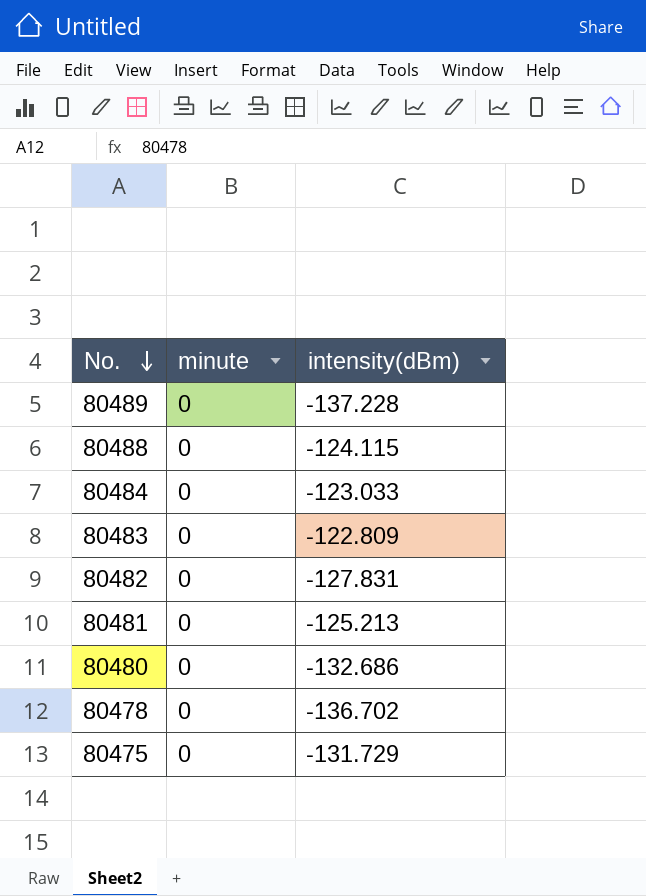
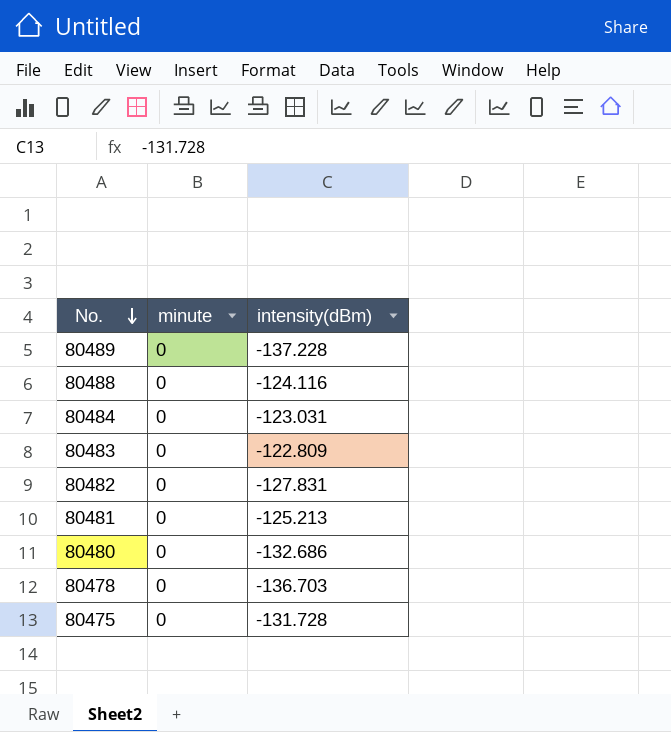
80488 | intensity(dBm): -124.115 -> -124.116
80484 | intensity(dBm): -123.033 -> -123.031
80478 | intensity(dBm): -136.702 -> -136.703
80475 | intensity(dBm): -131.729 -> -131.728

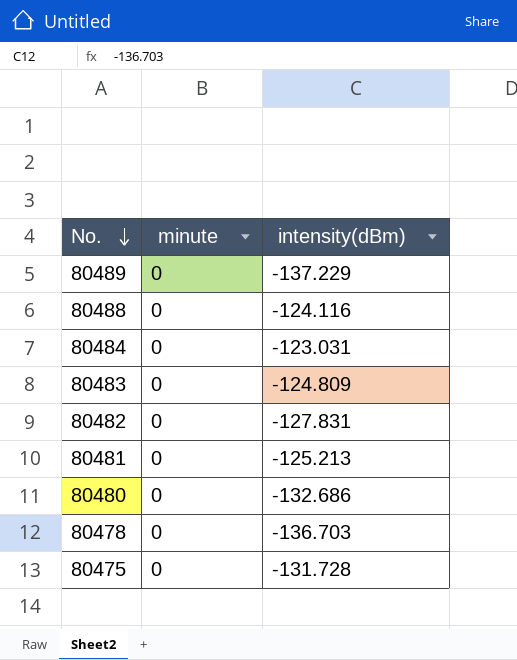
80489 | intensity(dBm): -137.228 -> -137.229
80483 | intensity(dBm): -122.809 -> -124.809

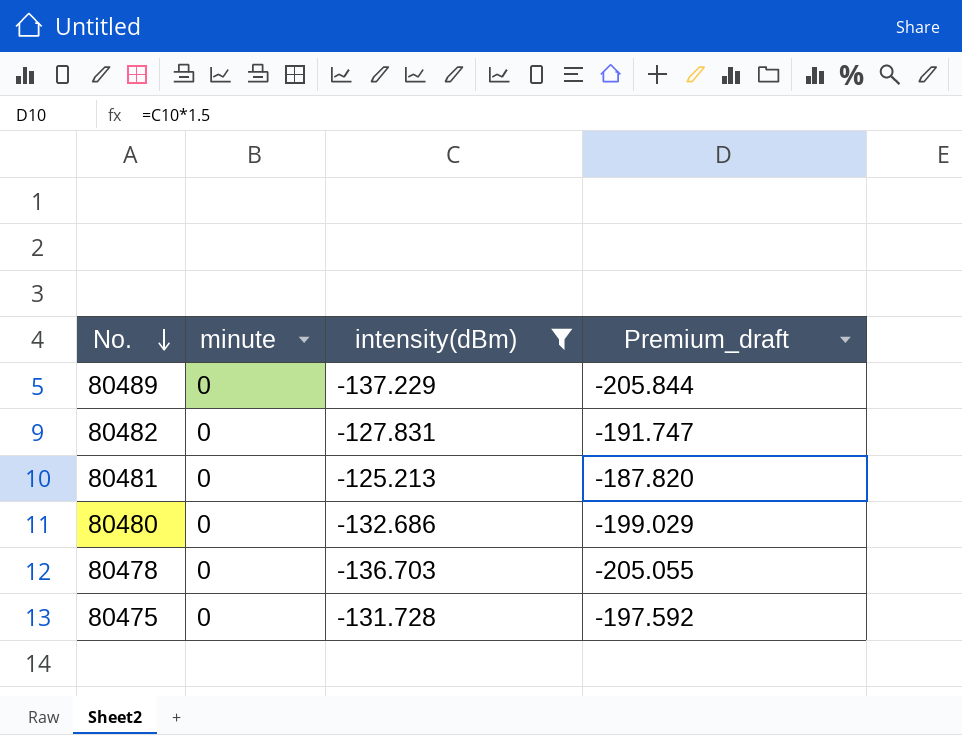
filter: none -> intensity(dBm) <= -125.213
column Premium_draft | formula: none -> [intensity(dBm)] * 1.5

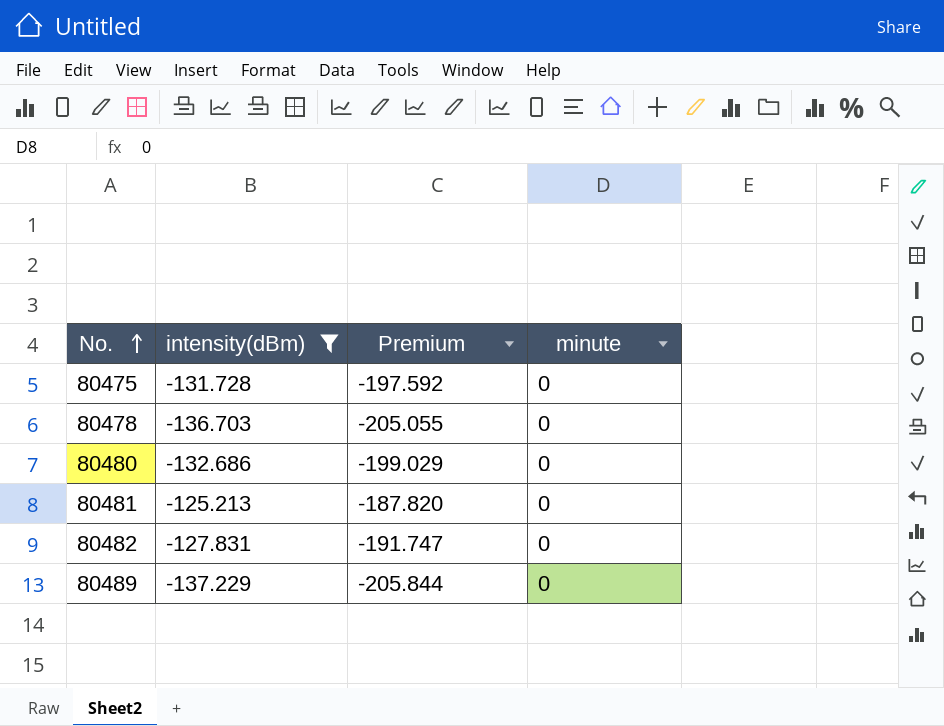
row order: No. descending -> No. ascending
column name: Premium_draft -> Premium
column minute | position: 2 -> 4

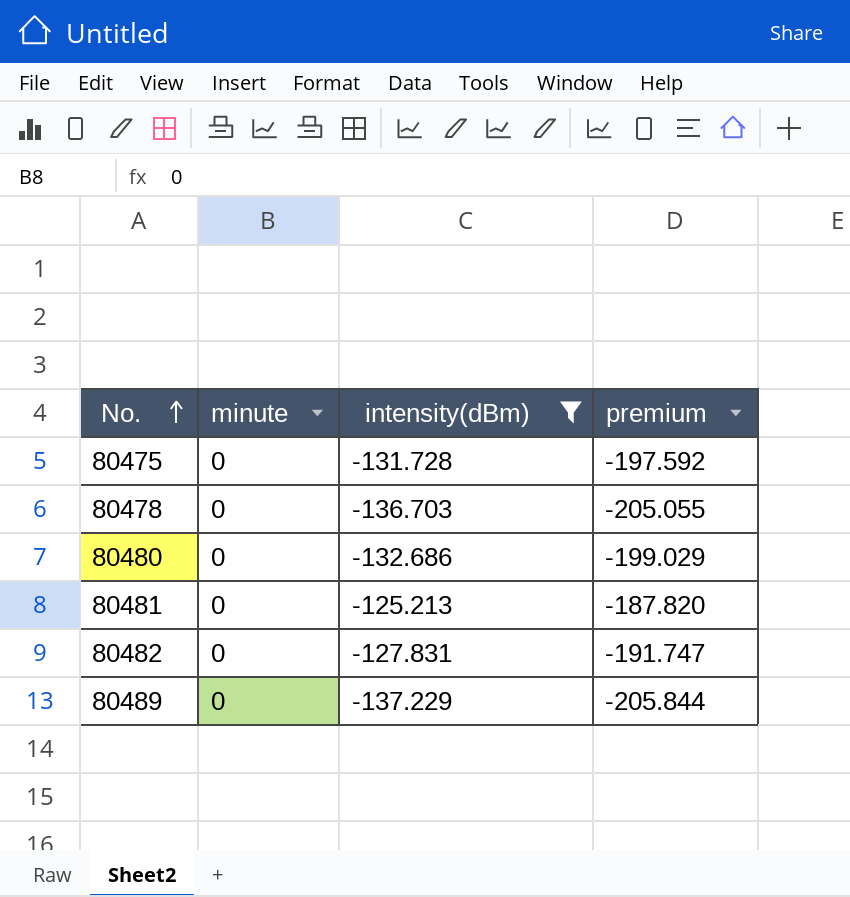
column minute | position: 4 -> 2
column name: Premium -> premium

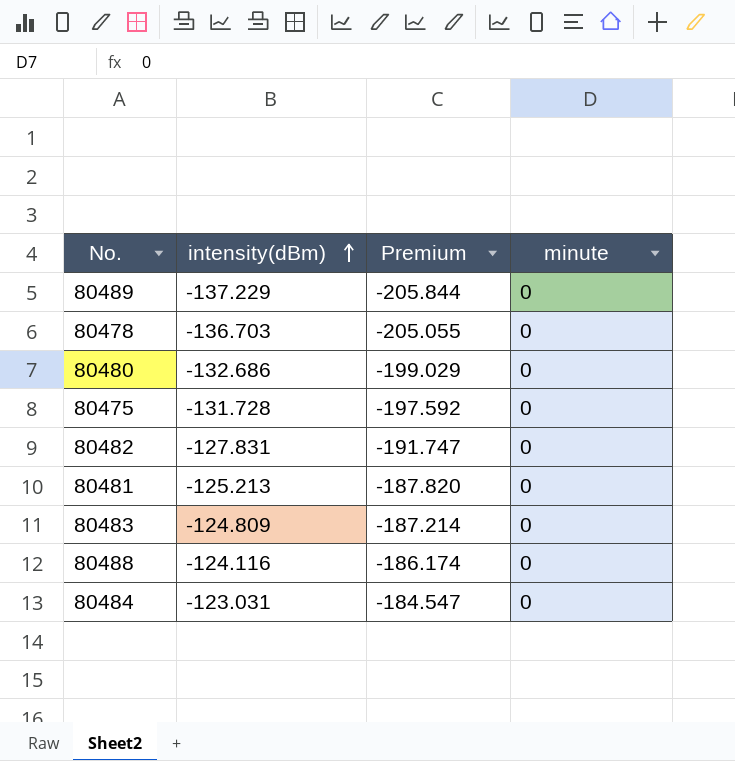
filter: intensity(dBm) <= -125.213 -> none
row order: No. ascending -> intensity(dBm) ascending
column name: premium -> Premium
column minute | position: 2 -> 4

